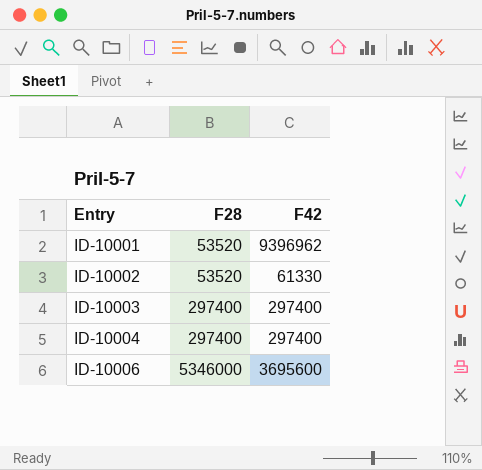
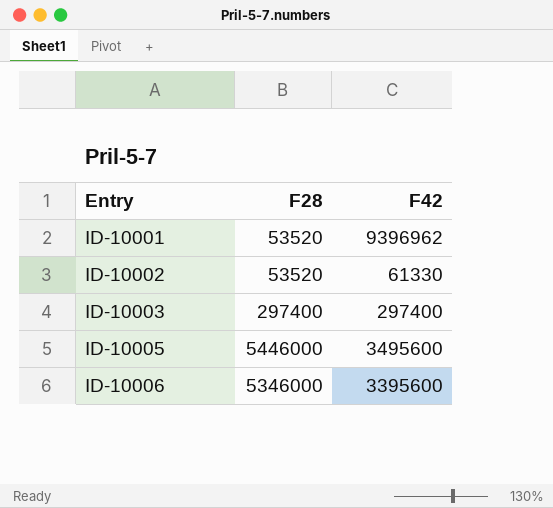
row ID-10004: 297400 | 297400 -> none
row ID-10005: none -> 5446000 | 3495600
ID-10006 | F42: 3695600 -> 3395600

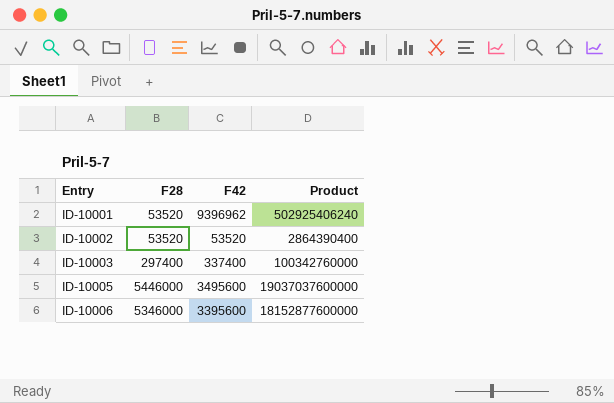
column Product | formula: none -> [F28] * [F42]
ID-10002 | F42: 61330 -> 53520
ID-10003 | F42: 297400 -> 337400

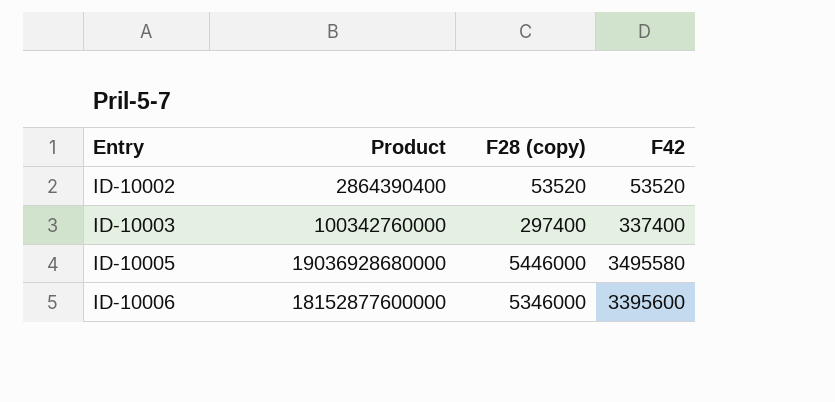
column Product | position: 4 -> 2
column name: F28 -> F28 (copy)
row ID-10001: 53520 | 9396962 | 502925406240 -> none
ID-10005 | Product: 19037037600000 -> 19036928680000
ID-10005 | F42: 3495600 -> 3495580

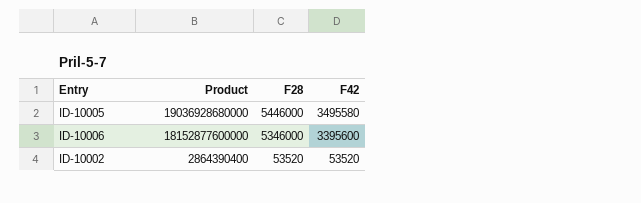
row order: Entry ascending -> Product descending
column name: F28 (copy) -> F28
row ID-10003: 100342760000 | 297400 | 337400 -> none

